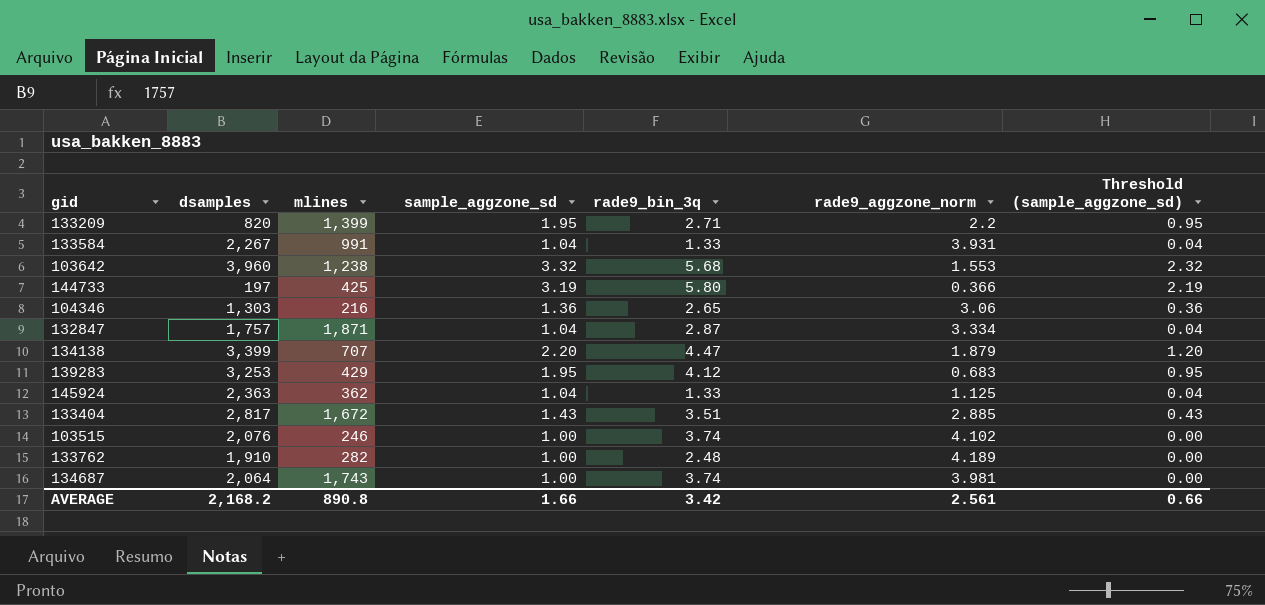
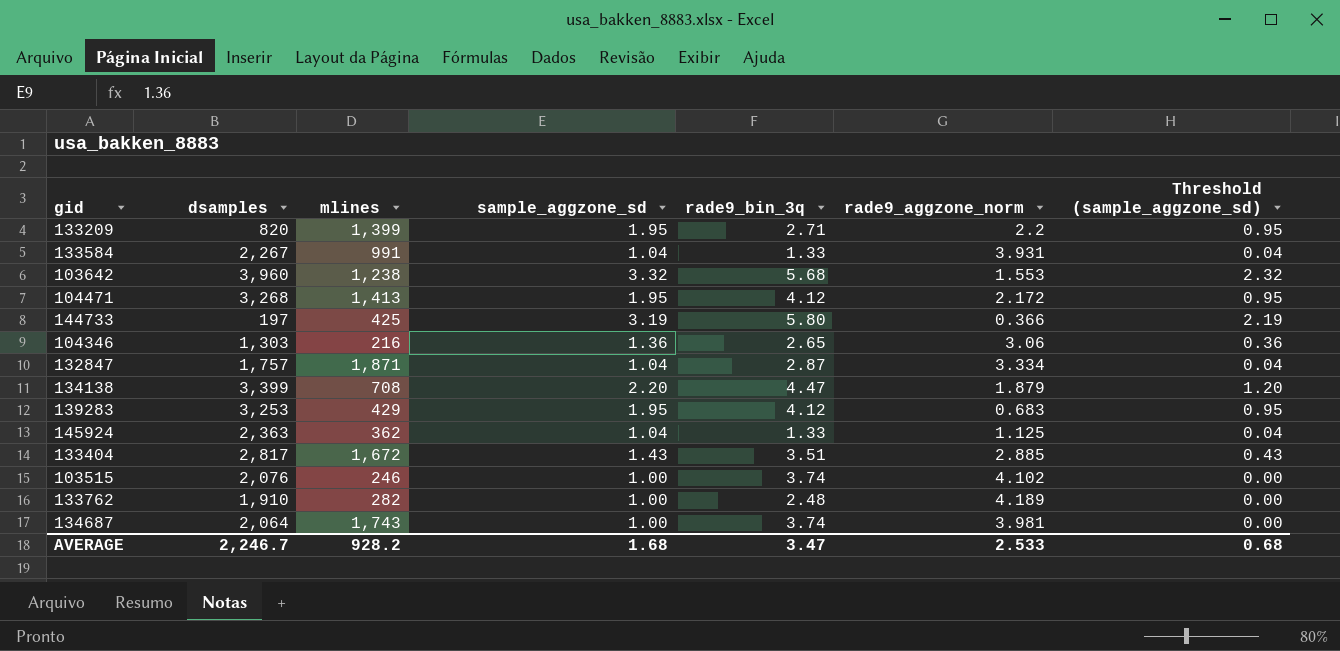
row 104471: none -> 3,268 | 1,413 | 1.95 | 4.12 | 2.172 | 0.95
134138 | mlines: 707 -> 708
AVERAGE | dsamples: 2,168.2 -> 2,246.7
AVERAGE | mlines: 890.8 -> 928.2
AVERAGE | sample_aggzone_sd: 1.66 -> 1.68
AVERAGE | rade9_bin_3q: 3.42 -> 3.47
AVERAGE | rade9_aggzone_norm: 2.561 -> 2.533
AVERAGE | Threshold (sample_aggzone_sd): 0.66 -> 0.68

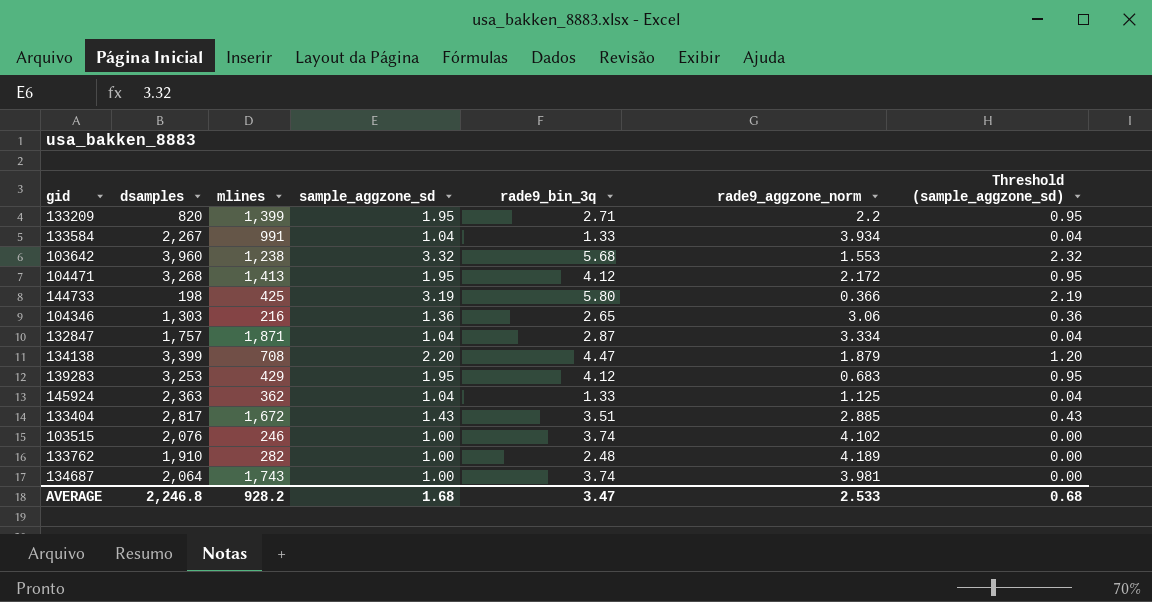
133584 | rade9_aggzone_norm: 3.931 -> 3.934
144733 | dsamples: 197 -> 198
AVERAGE | dsamples: 2,246.7 -> 2,246.8

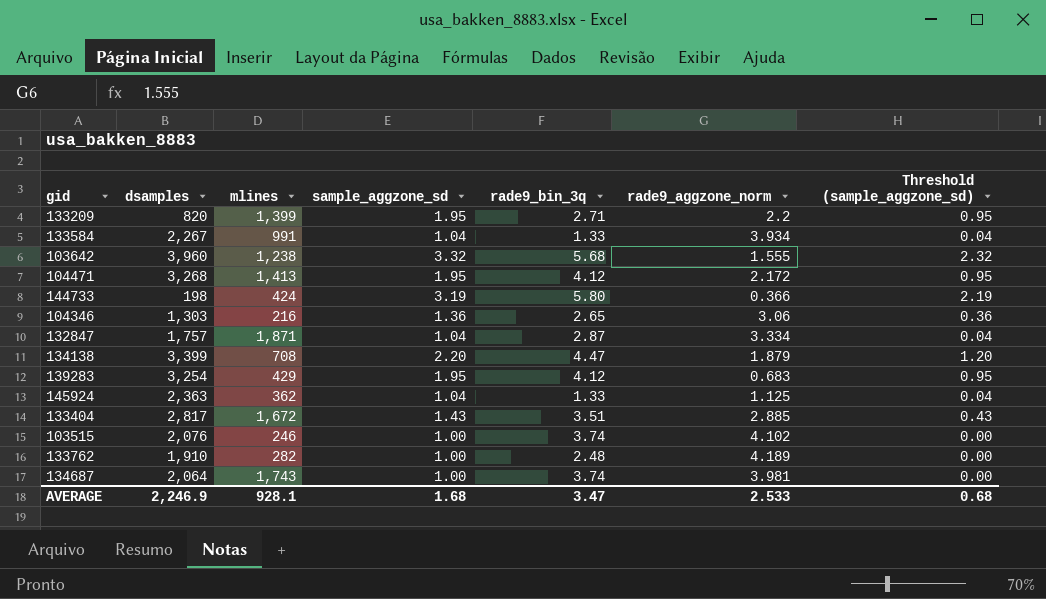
103642 | rade9_aggzone_norm: 1.553 -> 1.555
144733 | mlines: 425 -> 424
139283 | dsamples: 3,253 -> 3,254
AVERAGE | dsamples: 2,246.8 -> 2,246.9
AVERAGE | mlines: 928.2 -> 928.1

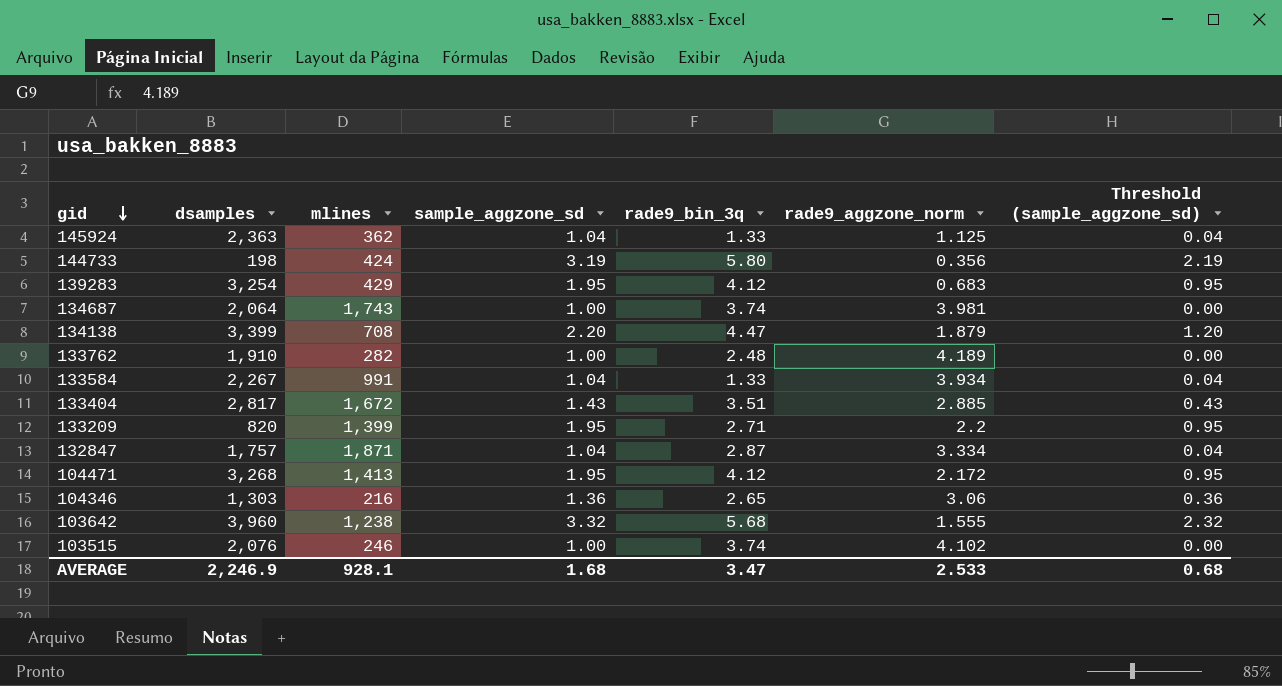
row order: none -> gid descending
144733 | rade9_aggzone_norm: 0.366 -> 0.356

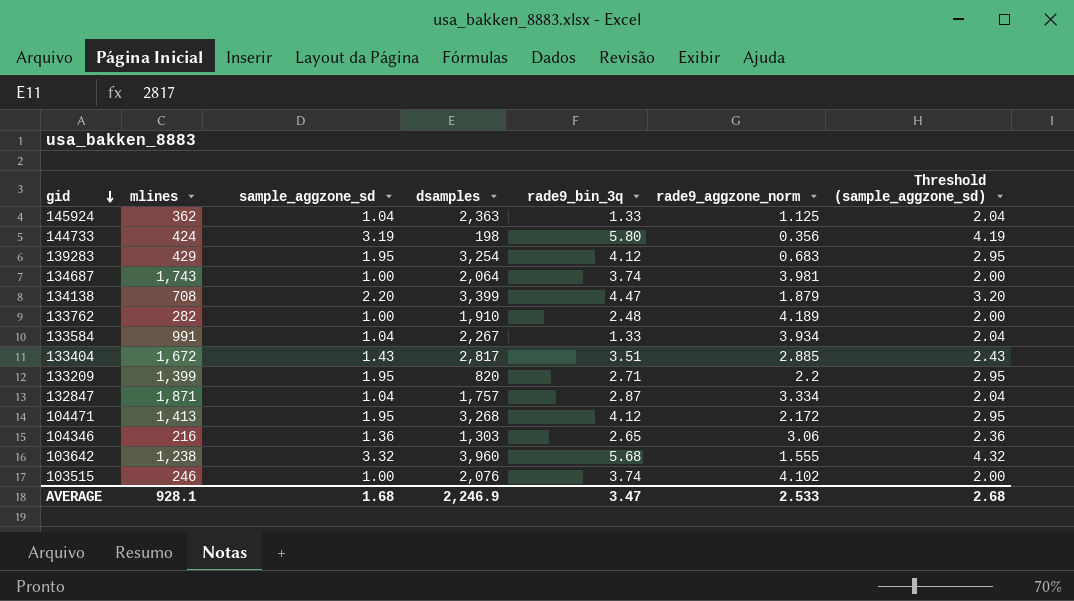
column dsamples | position: 2 -> 4
column Threshold (sample_aggzone_sd) | formula: [sample_aggzone_sd] - 1 -> [sample_aggzone_sd] + 1
AVERAGE | Threshold (sample_aggzone_sd): 0.68 -> 2.68

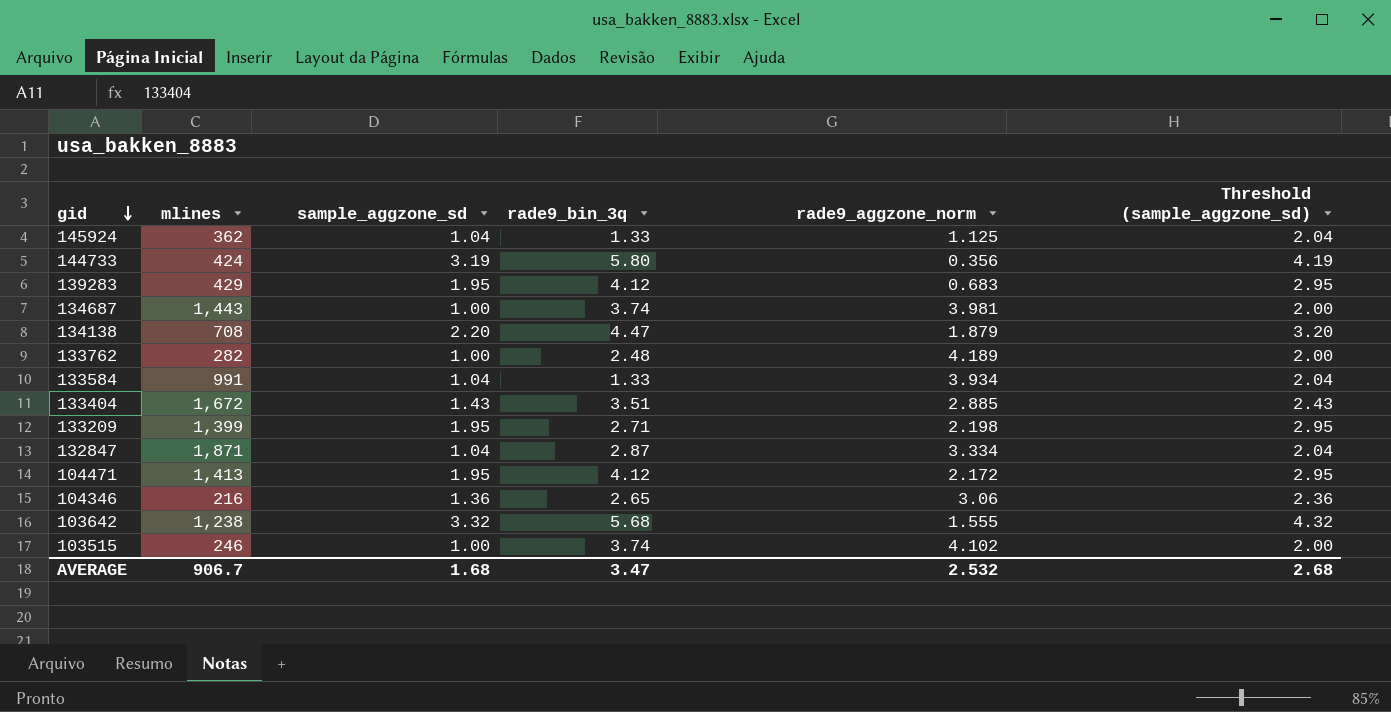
column dsamples | position: 4 -> none
134687 | mlines: 1,743 -> 1,443
133209 | rade9_aggzone_norm: 2.2 -> 2.198
AVERAGE | mlines: 928.1 -> 906.7
AVERAGE | rade9_aggzone_norm: 2.533 -> 2.532

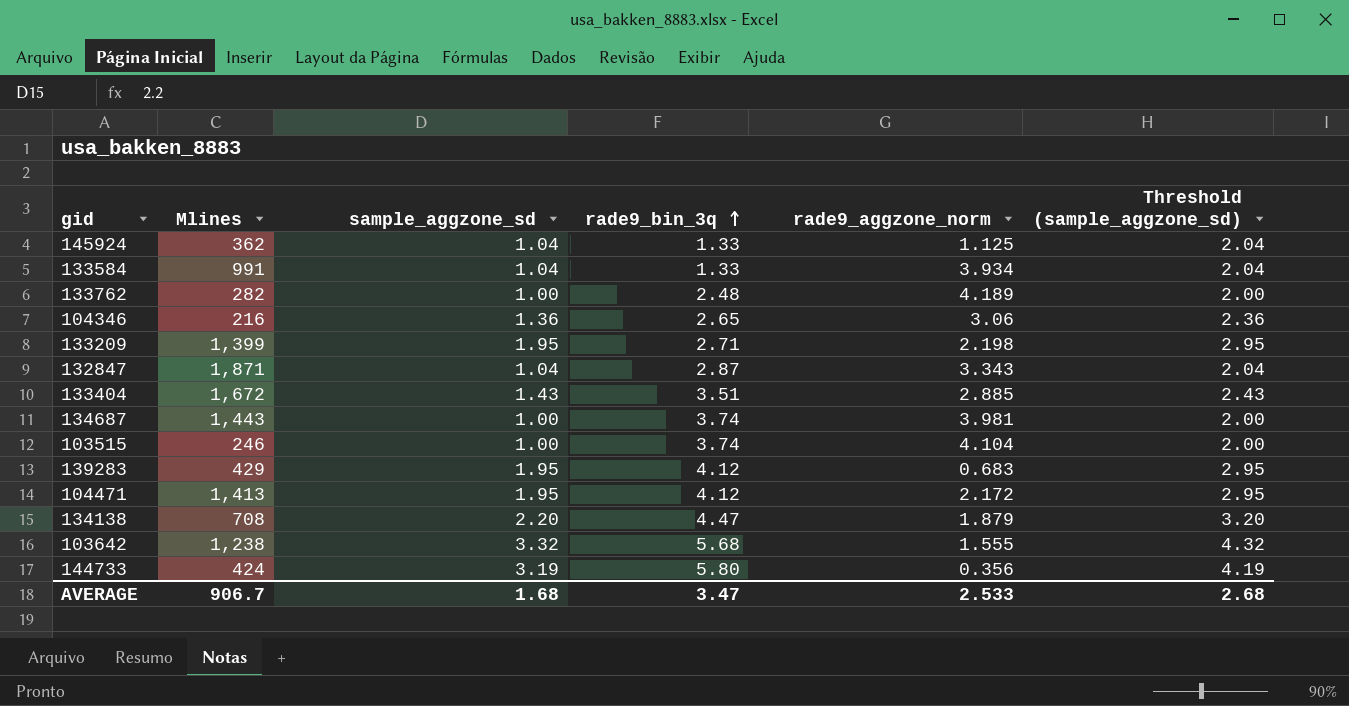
row order: gid descending -> rade9_bin_3q ascending
column name: mlines -> Mlines
132847 | rade9_aggzone_norm: 3.334 -> 3.343
103515 | rade9_aggzone_norm: 4.102 -> 4.104
AVERAGE | rade9_aggzone_norm: 2.532 -> 2.533

